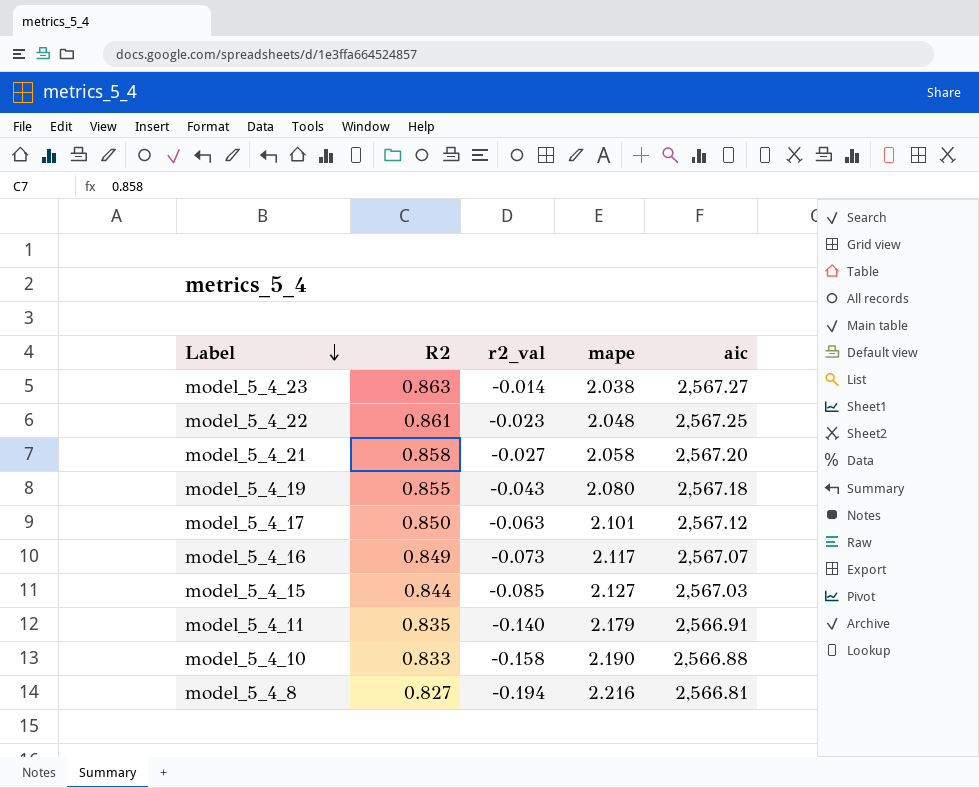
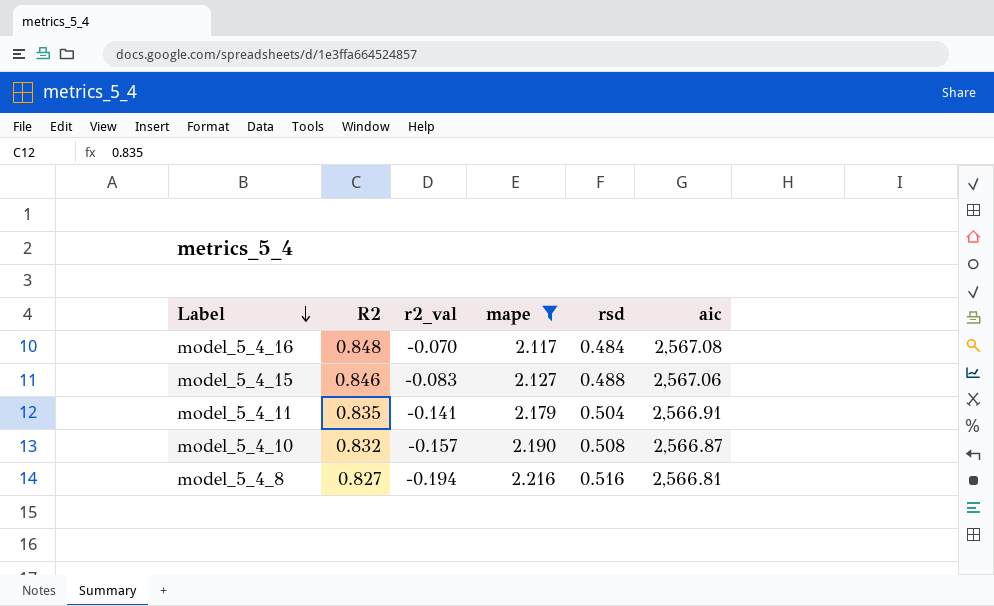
filter: none -> mape >= 2.117
column rsd | position: none -> 5
model_5_4_16 | R2: 0.849 -> 0.848
model_5_4_16 | r2_val: -0.073 -> -0.070
model_5_4_16 | aic: 2,567.07 -> 2,567.08
model_5_4_15 | R2: 0.844 -> 0.846
model_5_4_15 | r2_val: -0.085 -> -0.083
model_5_4_15 | aic: 2,567.03 -> 2,567.06
model_5_4_11 | r2_val: -0.140 -> -0.141
model_5_4_10 | R2: 0.833 -> 0.832
model_5_4_10 | r2_val: -0.158 -> -0.157
model_5_4_10 | aic: 2,566.88 -> 2,566.87

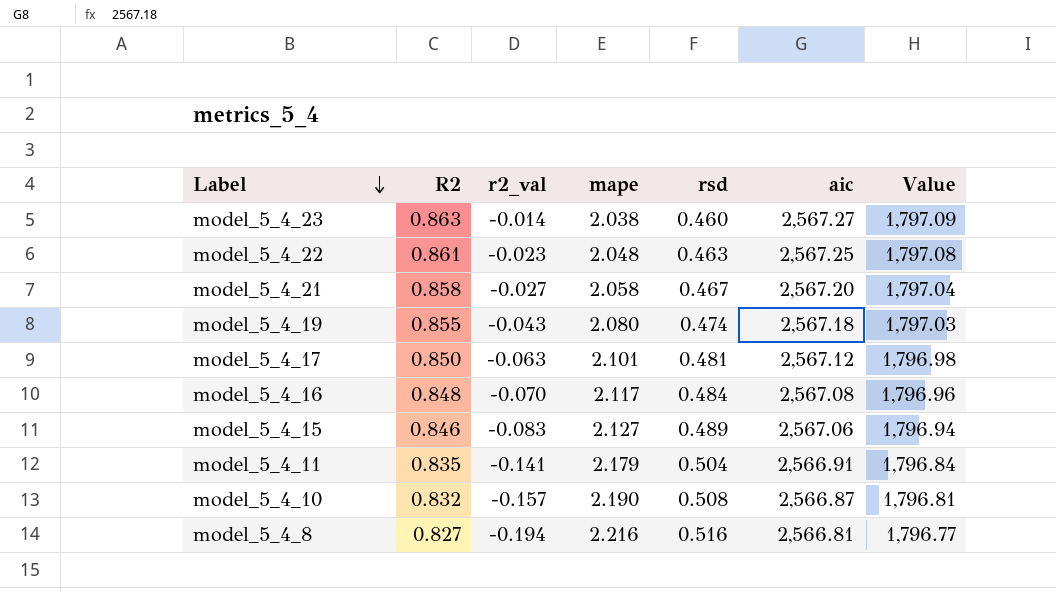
filter: mape >= 2.117 -> none
column Value | formula: none -> [aic] * 0.7
model_5_4_15 | rsd: 0.488 -> 0.489

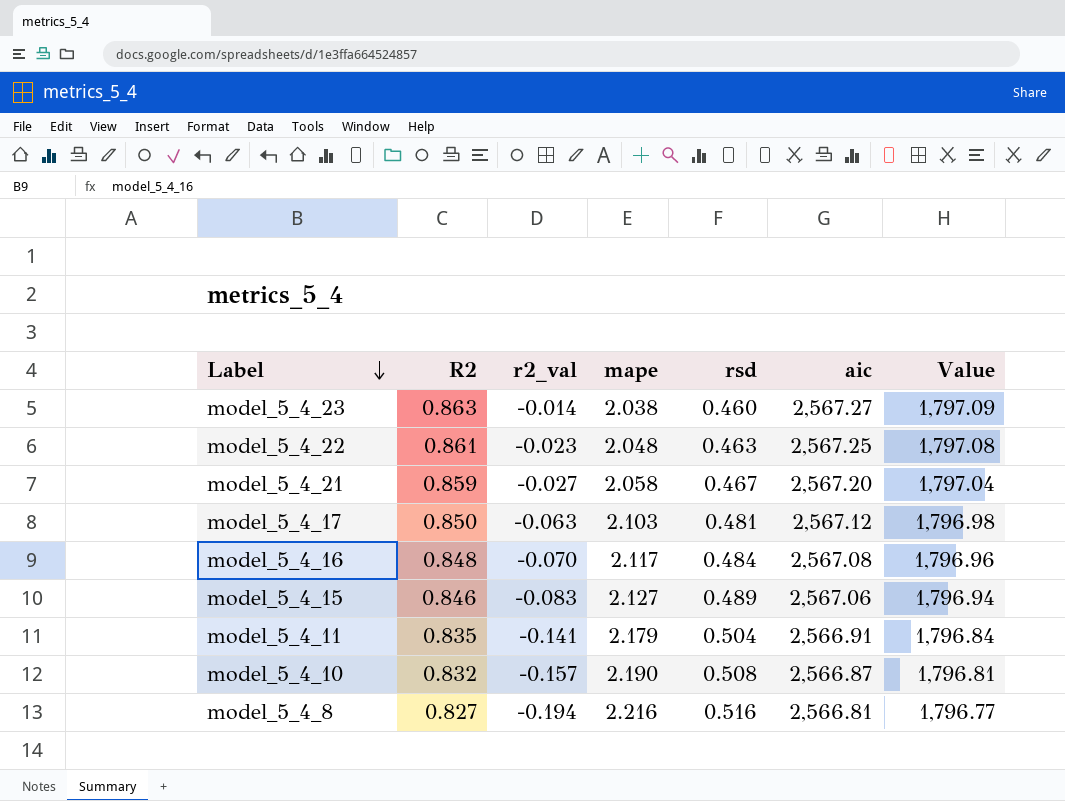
row model_5_4_19: 0.855 | -0.043 | 2.080 | 0.474 | 2,567.18 | 1,797.03 -> none
model_5_4_21 | R2: 0.858 -> 0.859
model_5_4_17 | mape: 2.101 -> 2.103

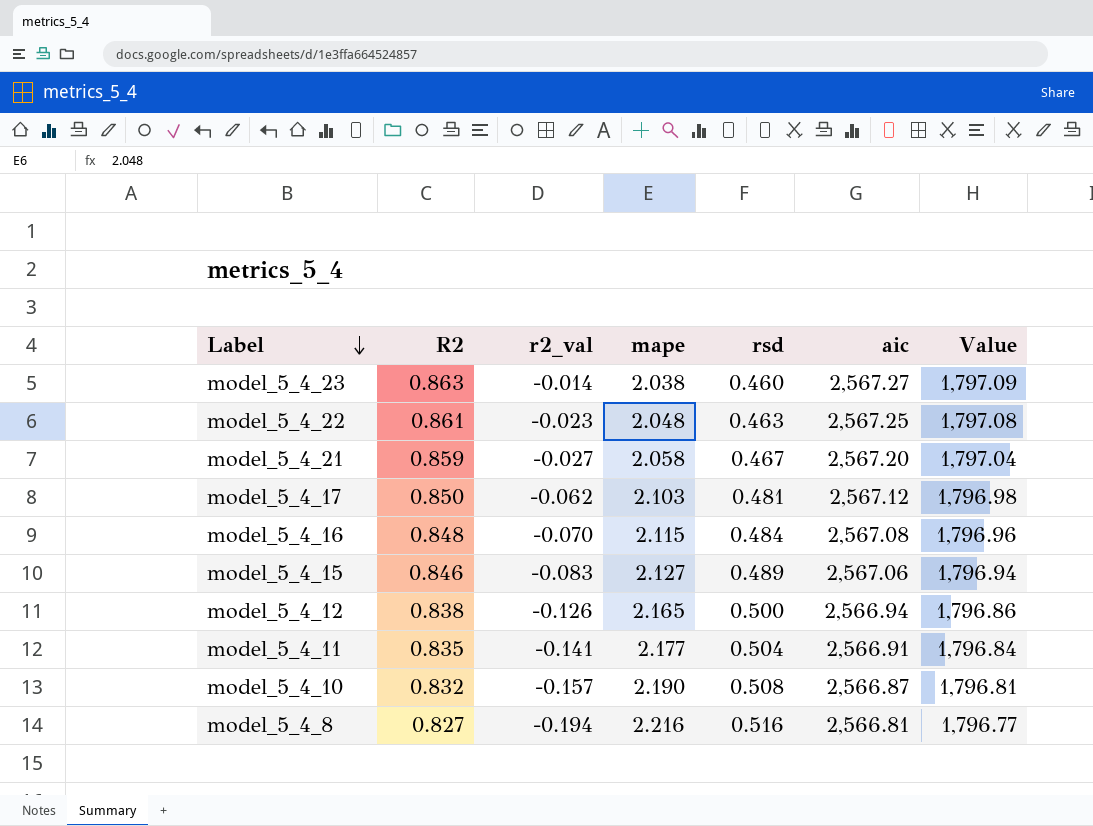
model_5_4_17 | r2_val: -0.063 -> -0.062
model_5_4_16 | mape: 2.117 -> 2.115
row model_5_4_12: none -> 0.838 | -0.126 | 2.165 | 0.500 | 2,566.94 | 1,796.86
model_5_4_11 | mape: 2.179 -> 2.177

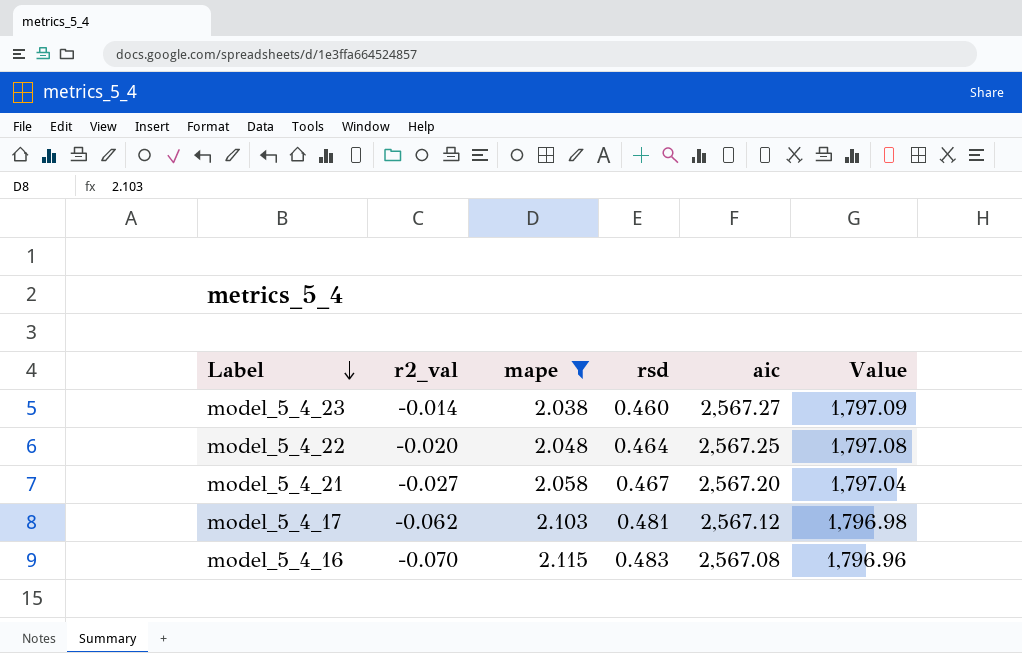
filter: none -> mape <= 2.115
column R2 | position: 2 -> none
model_5_4_22 | r2_val: -0.023 -> -0.020
model_5_4_22 | rsd: 0.463 -> 0.464
model_5_4_16 | rsd: 0.484 -> 0.483

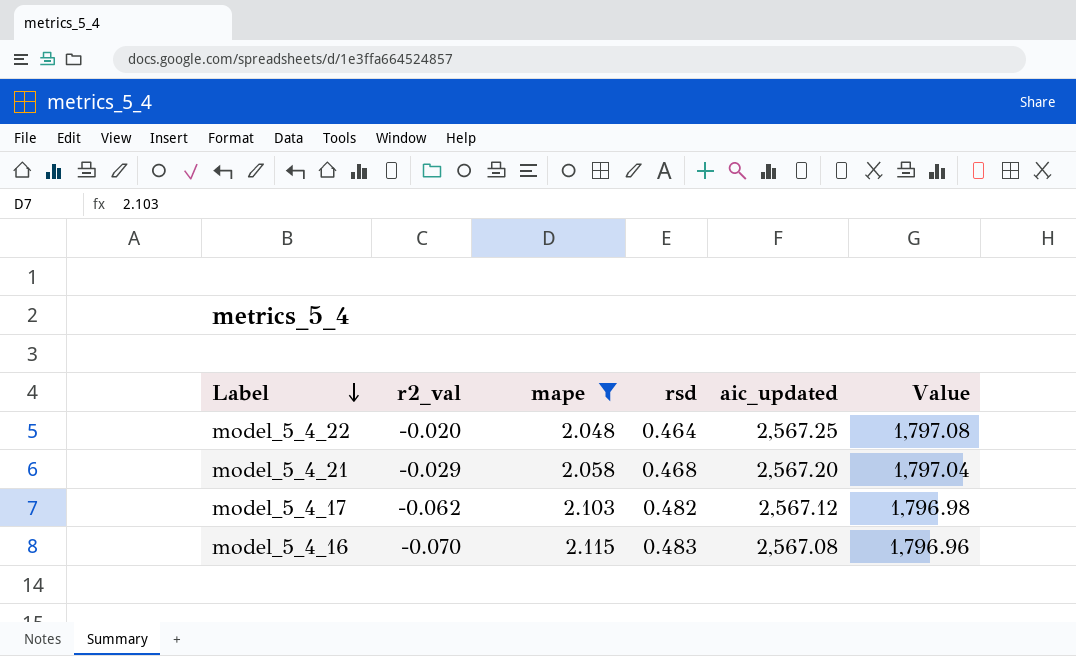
column name: aic -> aic_updated
row model_5_4_23: -0.014 | 2.038 | 0.460 | 2,567.27 | 1,797.09 -> none
model_5_4_21 | r2_val: -0.027 -> -0.029
model_5_4_21 | rsd: 0.467 -> 0.468
model_5_4_17 | rsd: 0.481 -> 0.482

